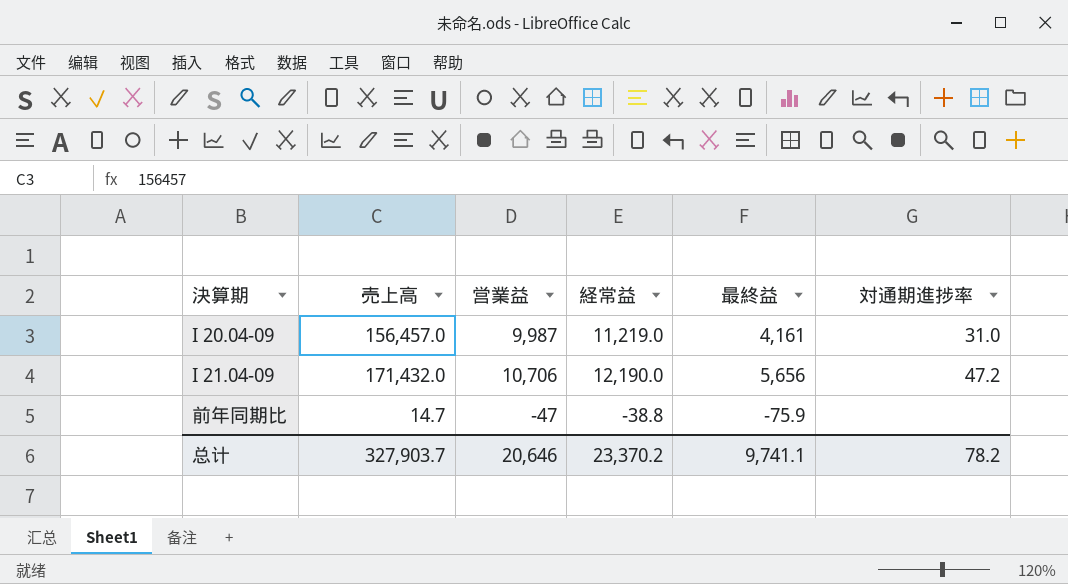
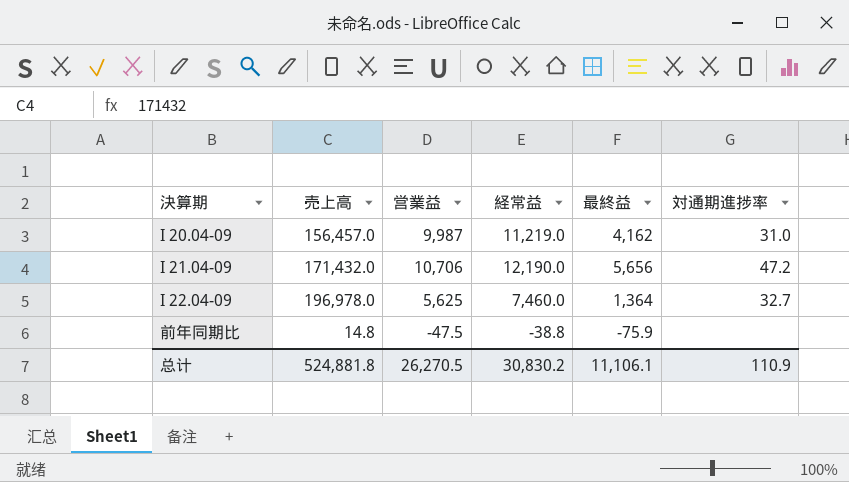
I 20.04-09 | 最終益: 4,161 -> 4,162
row I 22.04-09: none -> 196,978.0 | 5,625 | 7,460.0 | 1,364 | 32.7
前年同期比 | 売上高: 14.7 -> 14.8
前年同期比 | 営業益: -47 -> -47.5
总计 | 売上高: 327,903.7 -> 524,881.8
总计 | 営業益: 20,646 -> 26,270.5
总计 | 経常益: 23,370.2 -> 30,830.2
总计 | 最終益: 9,741.1 -> 11,106.1
总计 | 対通期進捗率: 78.2 -> 110.9

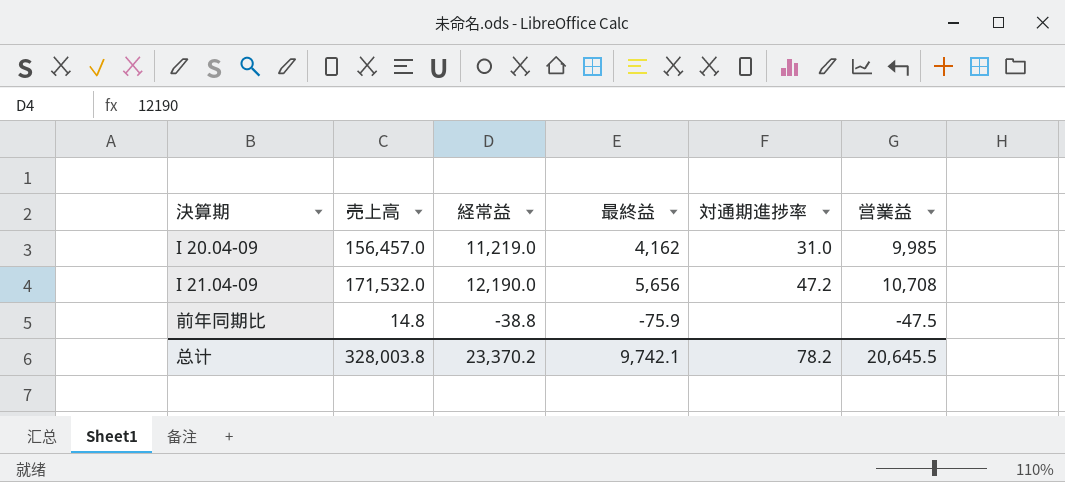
column 営業益 | position: 3 -> 6
row I 22.04-09: 196,978.0 | 5,625 | 7,460.0 | 1,364 | 32.7 -> none
I 20.04-09 | 営業益: 9,987 -> 9,985
I 21.04-09 | 売上高: 171,432.0 -> 171,532.0
I 21.04-09 | 営業益: 10,706 -> 10,708
总计 | 売上高: 524,881.8 -> 328,003.8
总计 | 経常益: 30,830.2 -> 23,370.2
总计 | 最終益: 11,106.1 -> 9,742.1
总计 | 対通期進捗率: 110.9 -> 78.2
总计 | 営業益: 26,270.5 -> 20,645.5

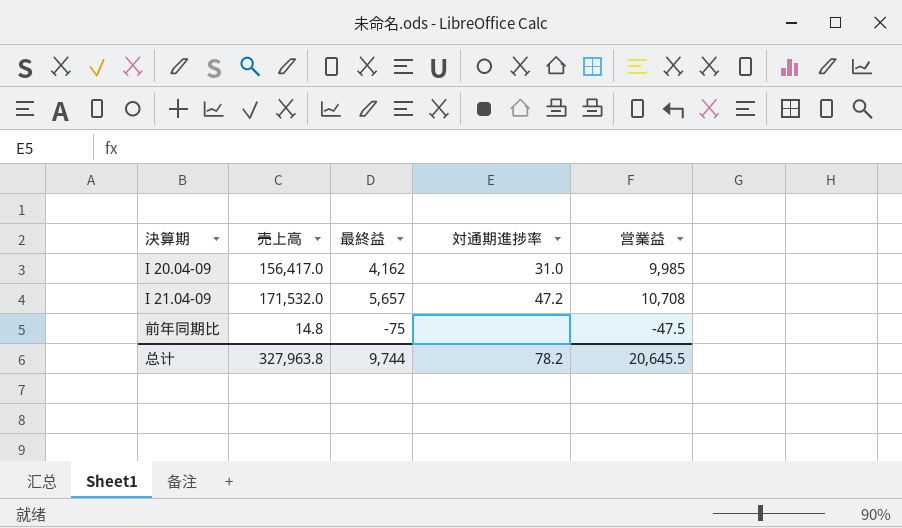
column 経常益 | position: 3 -> none
I 20.04-09 | 売上高: 156,457.0 -> 156,417.0
I 21.04-09 | 最終益: 5,656 -> 5,657
前年同期比 | 最終益: -75.9 -> -75
总计 | 売上高: 328,003.8 -> 327,963.8
总计 | 最終益: 9,742.1 -> 9,744

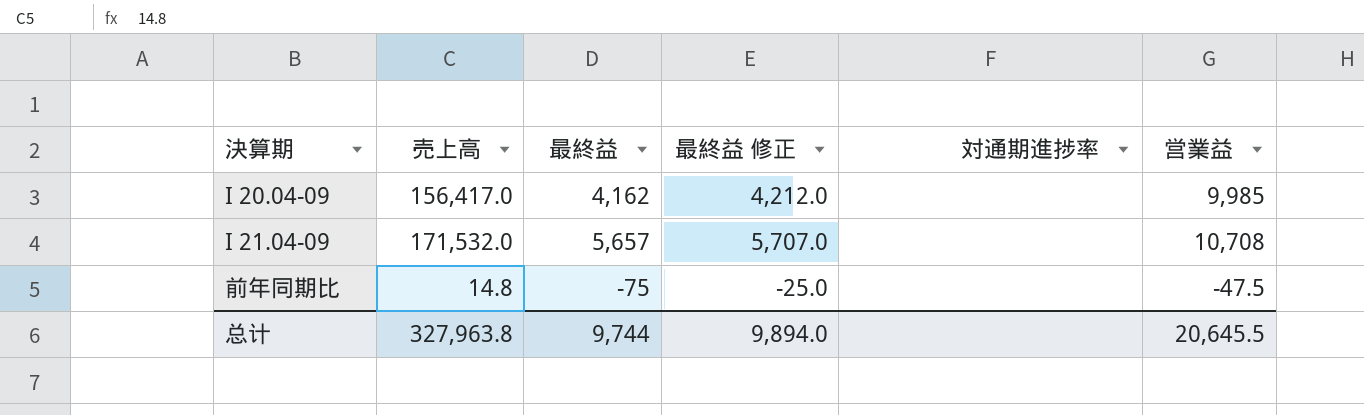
column 最終益 修正 | formula: none -> [最終益] + 50
I 20.04-09 | 対通期進捗率: 31.0 -> none
I 21.04-09 | 対通期進捗率: 47.2 -> none
总计 | 対通期進捗率: 78.2 -> none

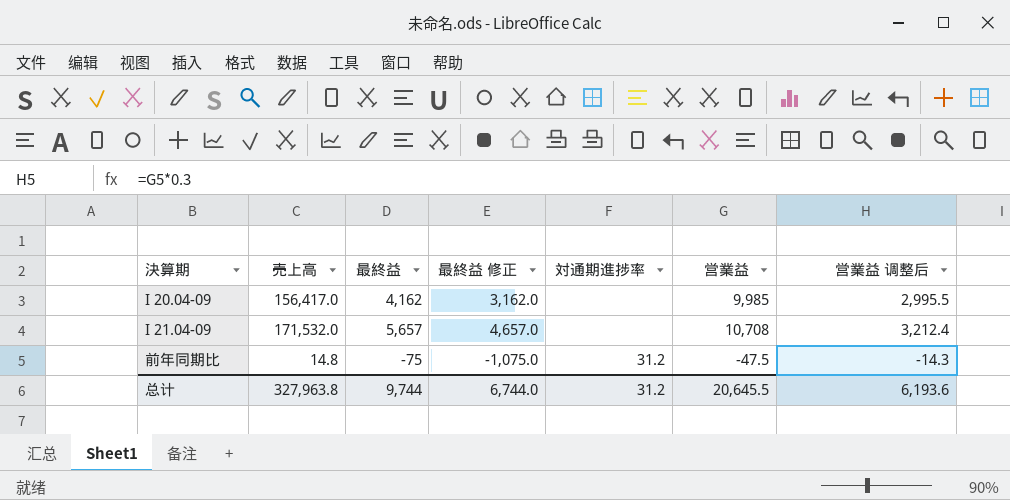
column 最終益 修正 | formula: [最終益] + 50 -> [最終益] - 1000
column 営業益 调整后 | formula: none -> [営業益] * 0.3
前年同期比 | 対通期進捗率: none -> 31.2
总计 | 最終益 修正: 9,894.0 -> 6,744.0
总计 | 対通期進捗率: none -> 31.2

